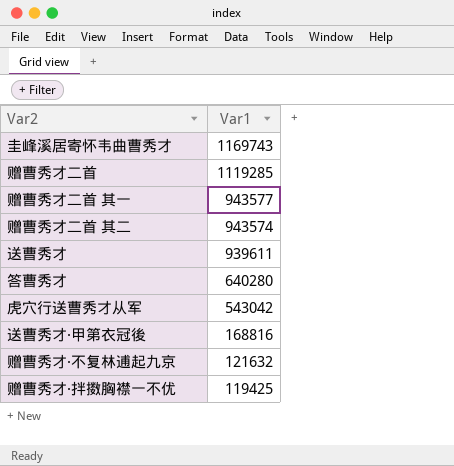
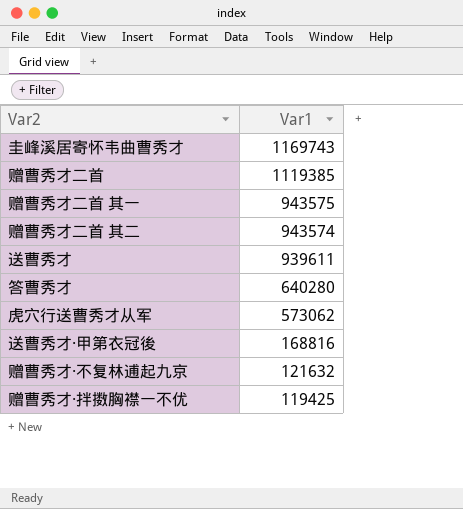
赠曹秀才二首 | Var1: 1119285 -> 1119385
赠曹秀才二首 其一 | Var1: 943577 -> 943575
虎穴行送曹秀才从军 | Var1: 543042 -> 573062

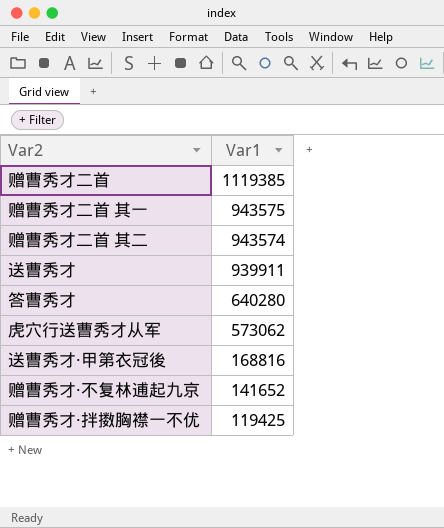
row 圭峰溪居寄怀韦曲曹秀才: 1169743 -> none
送曹秀才 | Var1: 939611 -> 939911
赠曹秀才·不复林逋起九京 | Var1: 121632 -> 141652

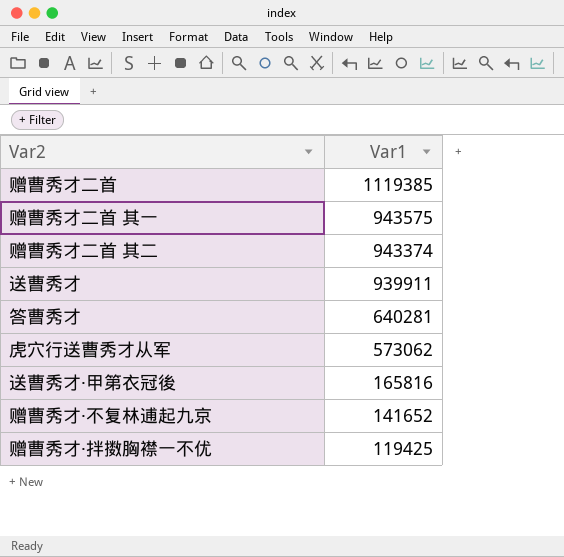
赠曹秀才二首 其二 | Var1: 943574 -> 943374
答曹秀才 | Var1: 640280 -> 640281
送曹秀才·甲第衣冠後 | Var1: 168816 -> 165816

